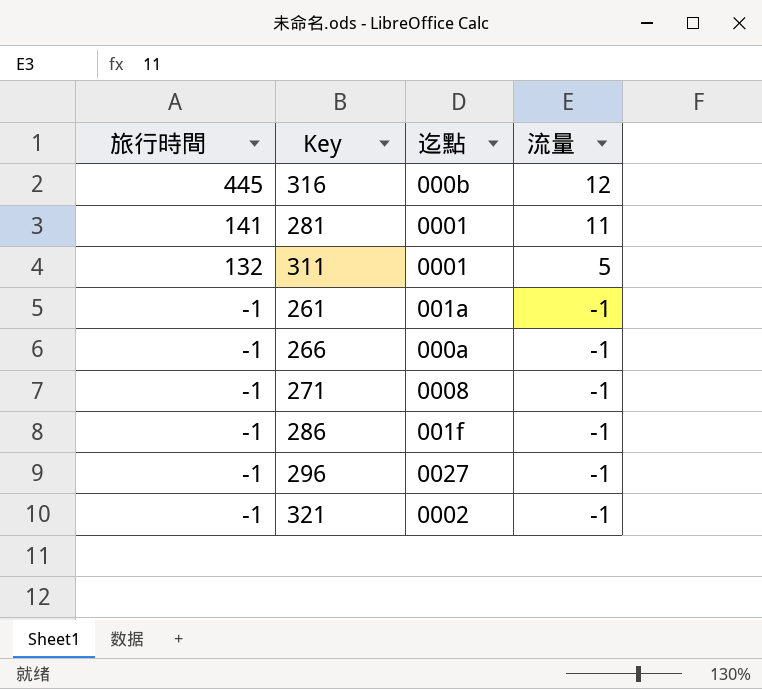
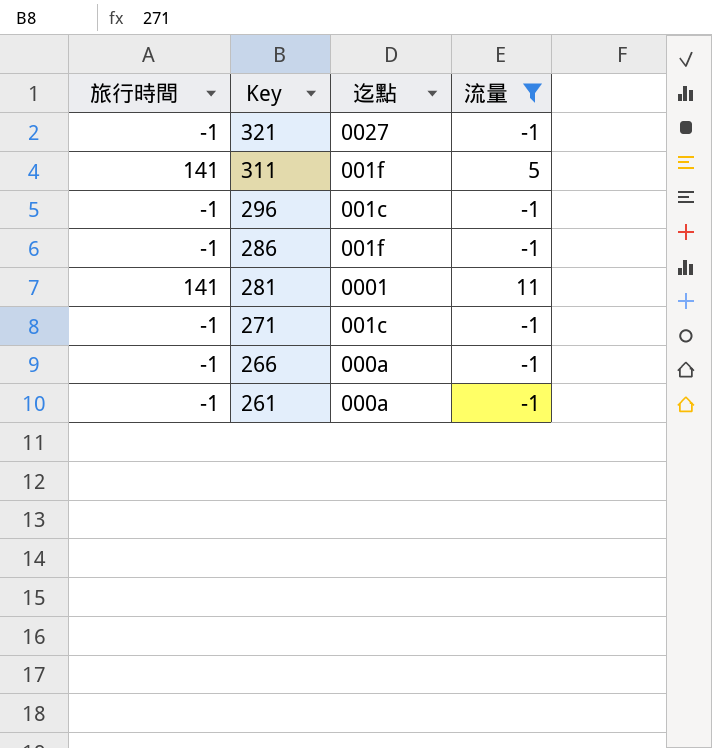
filter: none -> 流量 != 12
row order: 旅行時間 descending -> Key descending
321 | 迄點: 0002 -> 0027
311 | 旅行時間: 132 -> 141
311 | 迄點: 0001 -> 001f
296 | 迄點: 0027 -> 001c
271 | 迄點: 0008 -> 001c
261 | 迄點: 001a -> 000a

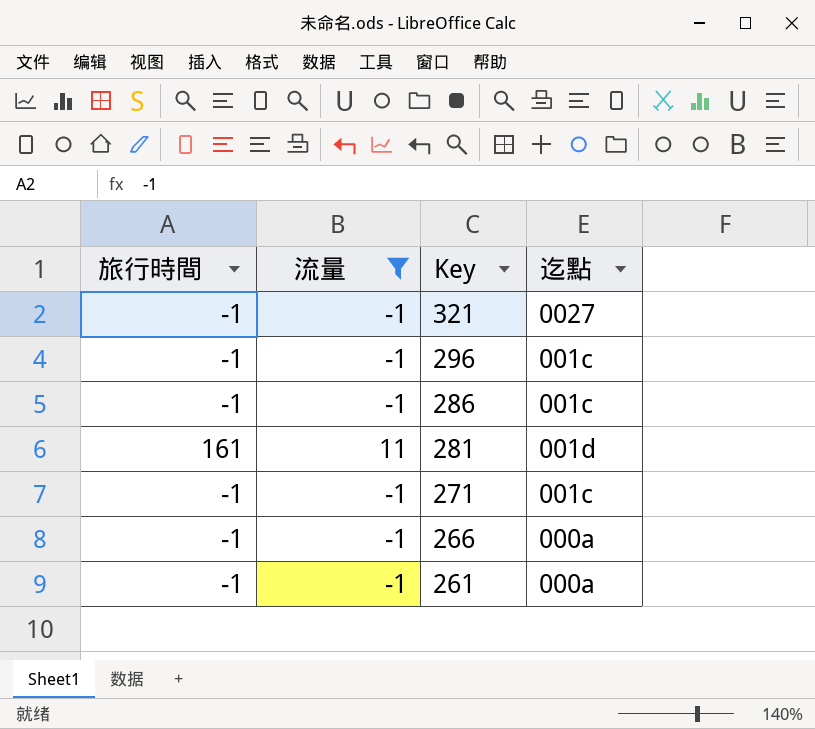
column 流量 | position: 4 -> 2
row 311: 141 | 001f | 5 -> none
286 | 迄點: 001f -> 001c
281 | 旅行時間: 141 -> 161
281 | 迄點: 0001 -> 001d

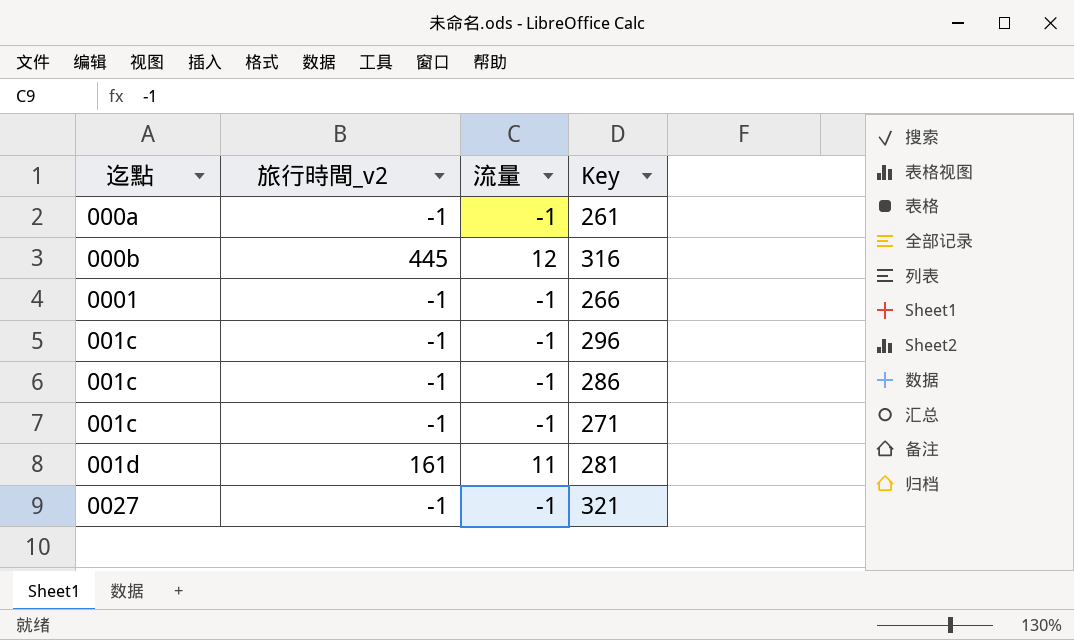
filter: 流量 != 12 -> none
row order: Key descending -> 迄點 ascending
column 迄點 | position: 4 -> 1
column name: 旅行時間 -> 旅行時間_v2
266 | 迄點: 000a -> 0001

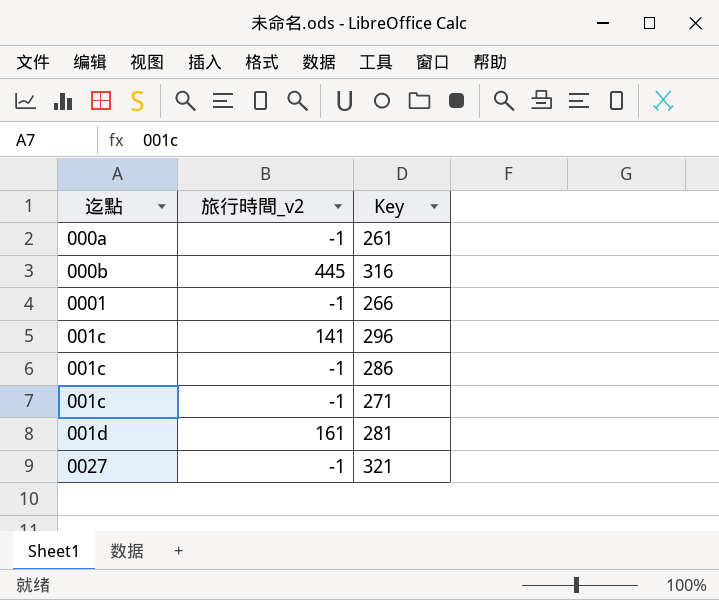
column 流量 | position: 3 -> none
296 | 旅行時間_v2: -1 -> 141

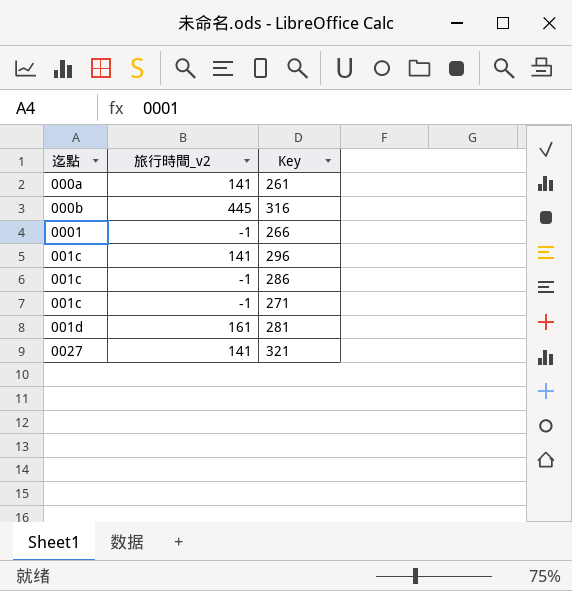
261 | 旅行時間_v2: -1 -> 141
321 | 旅行時間_v2: -1 -> 141

